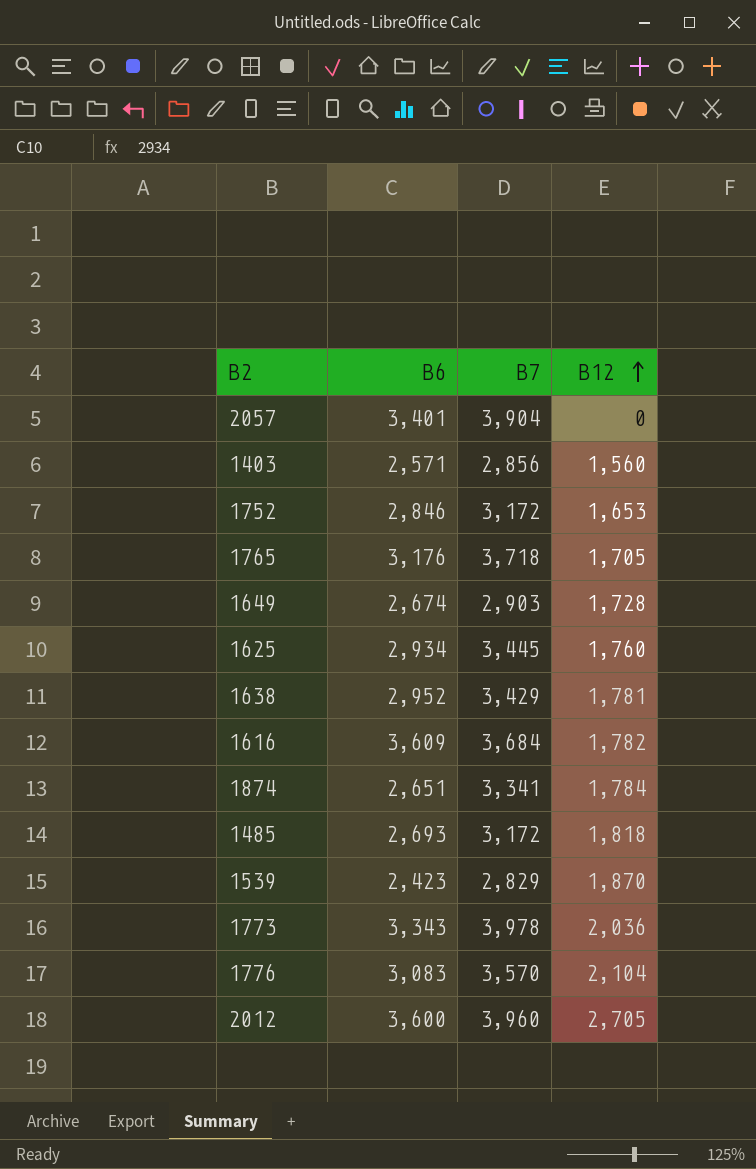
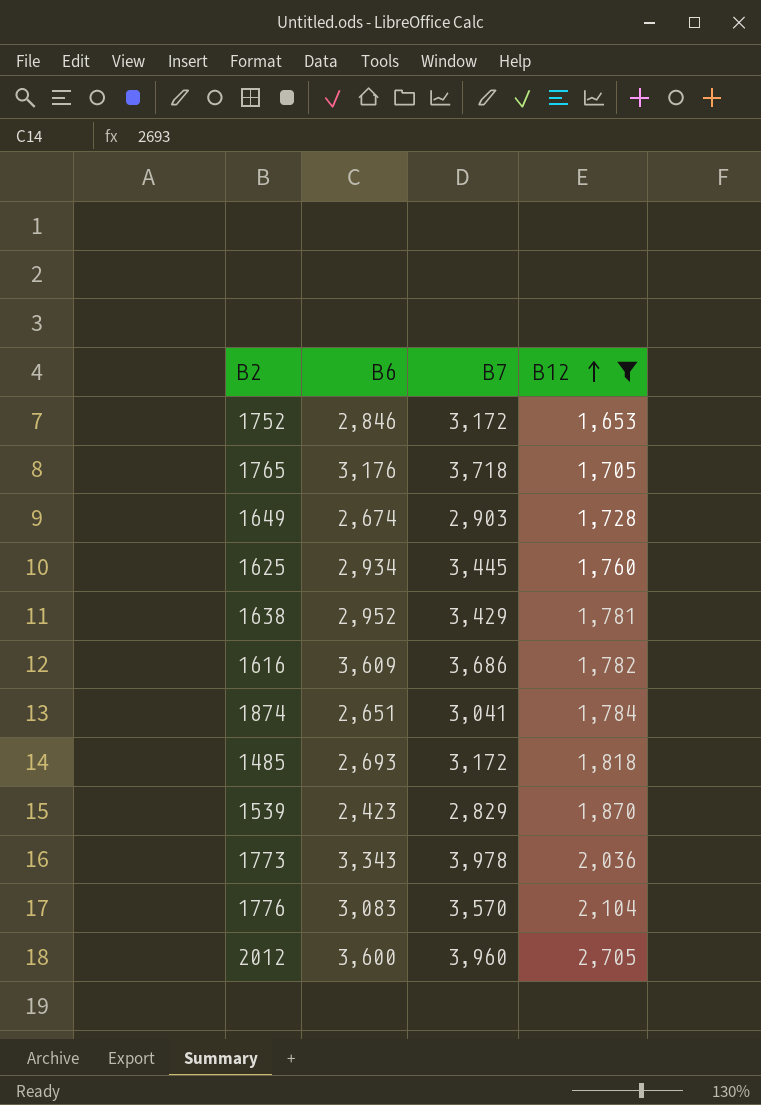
filter: none -> B12 >= 1,653
1616 | B7: 3,684 -> 3,686
1874 | B7: 3,341 -> 3,041

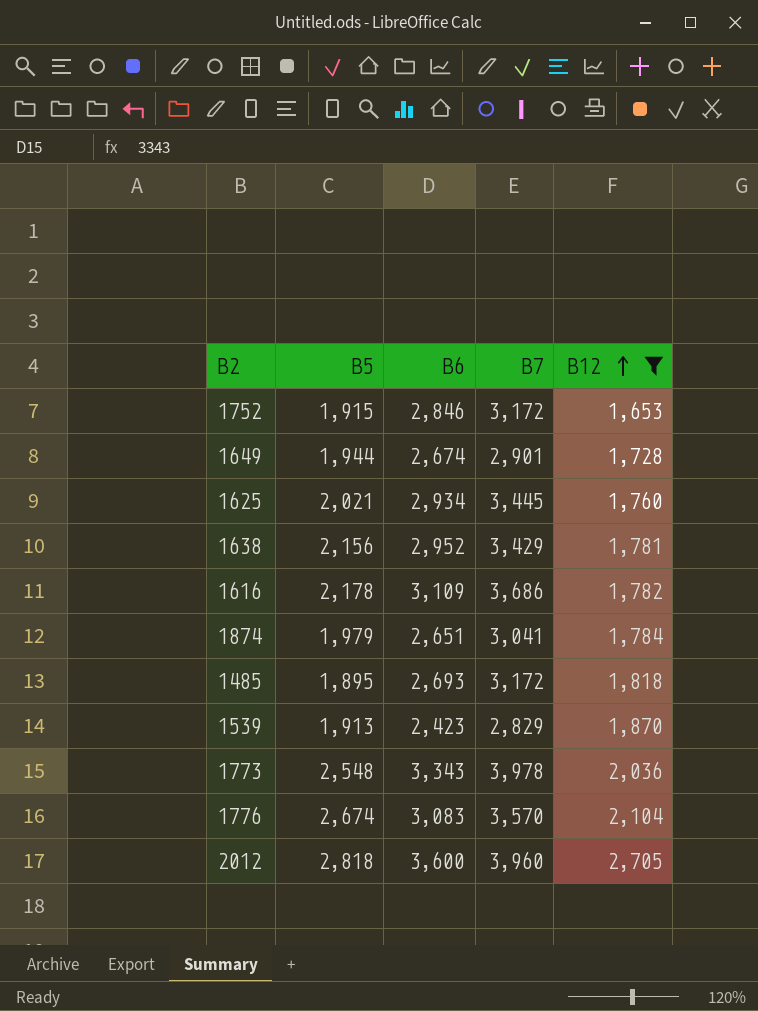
column B5 | position: none -> 2
row 1765: 3,176 | 3,718 | 1,705 -> none
1649 | B7: 2,903 -> 2,901
1616 | B6: 3,609 -> 3,109

